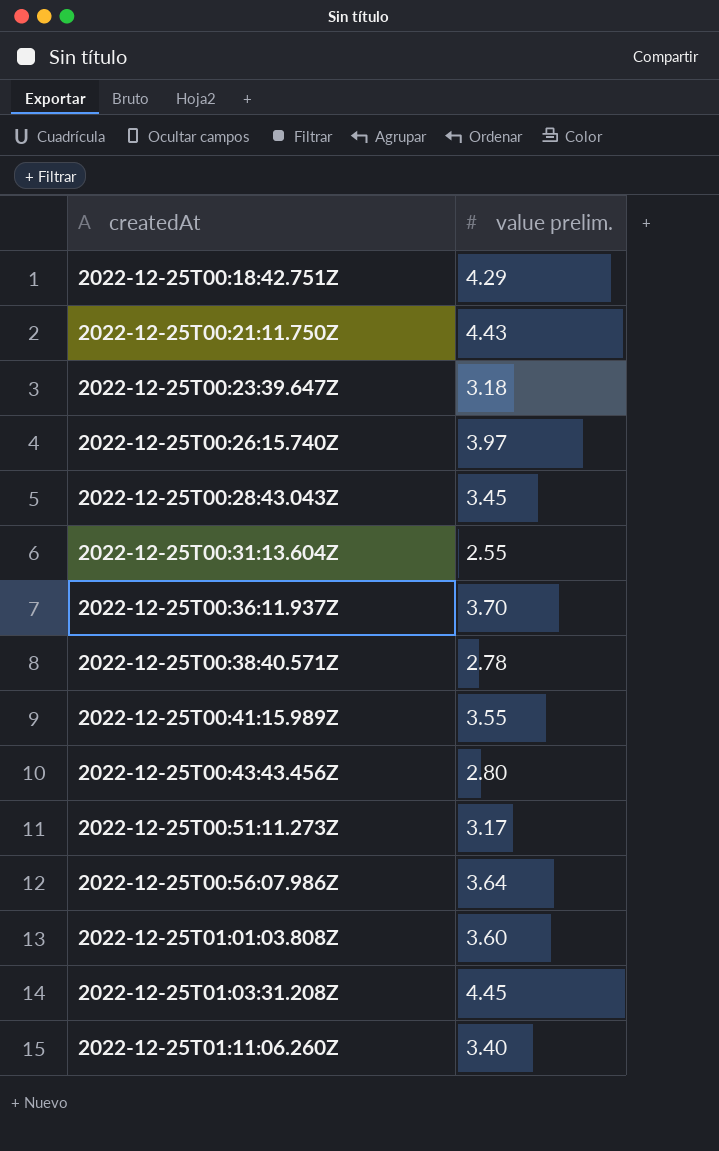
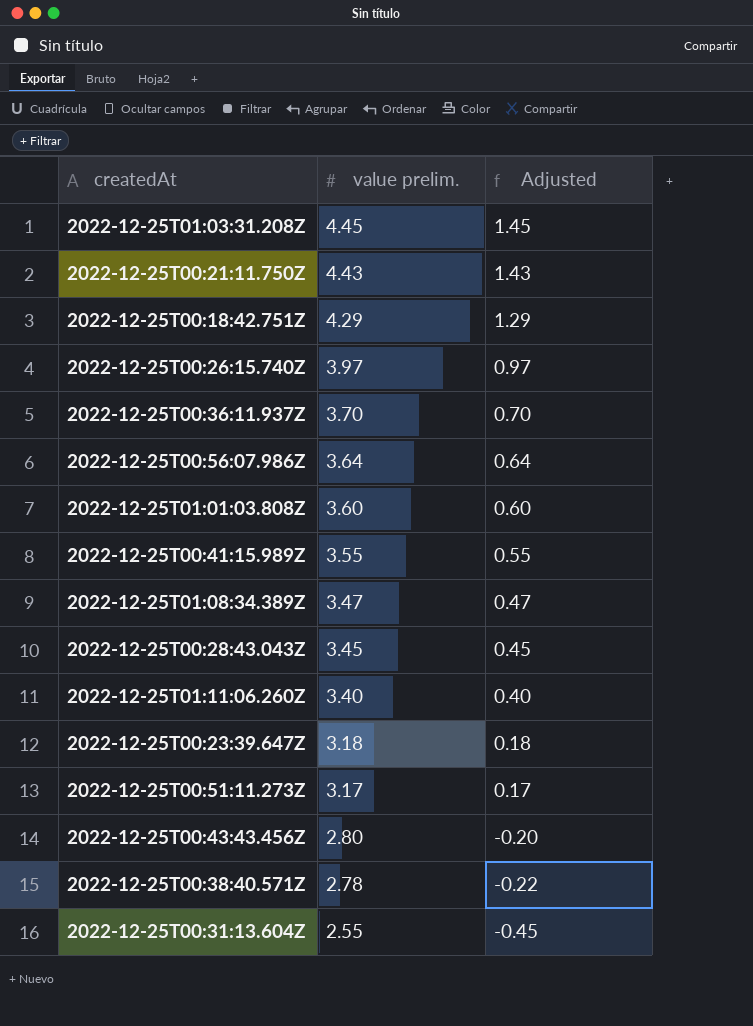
row order: createdAt ascending -> value prelim. descending
column Adjusted | formula: none -> [value prelim.] - 3
row 2022-12-25T01:08:34.389Z: none -> 3.47 | 0.47

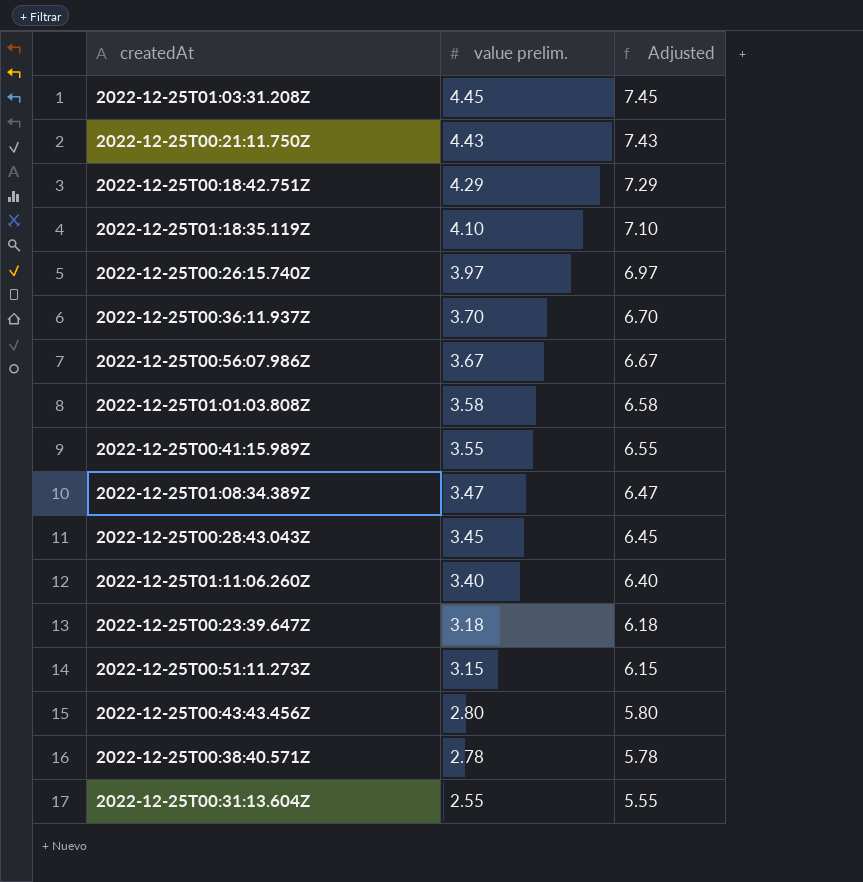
column Adjusted | formula: [value prelim.] - 3 -> [value prelim.] + 3
row 2022-12-25T01:18:35.119Z: none -> 4.10 | 7.10
2022-12-25T00:56:07.986Z | value prelim.: 3.64 -> 3.67
2022-12-25T01:01:03.808Z | value prelim.: 3.60 -> 3.58
2022-12-25T00:51:11.273Z | value prelim.: 3.17 -> 3.15

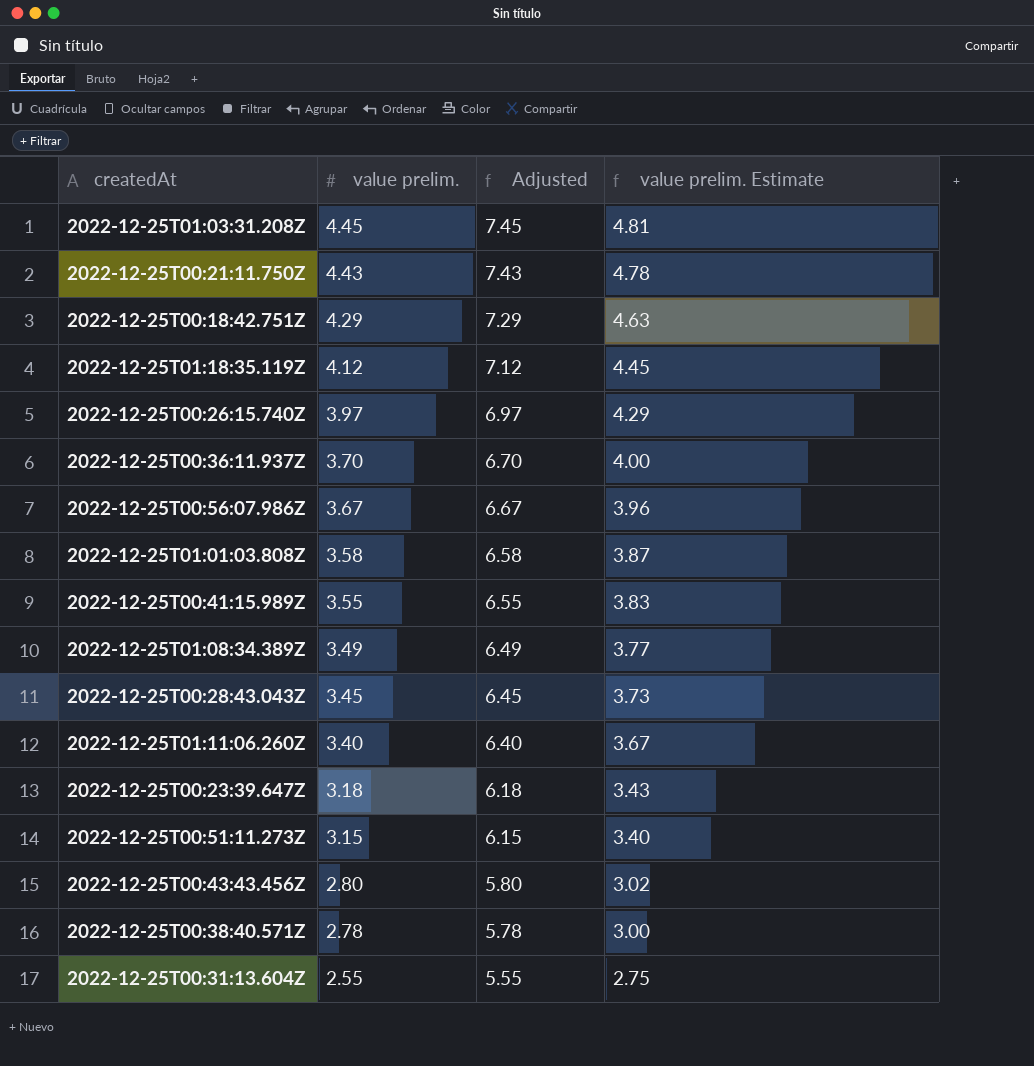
column value prelim. Estimate | formula: none -> [value prelim.] * 1.08
2022-12-25T01:18:35.119Z | value prelim.: 4.10 -> 4.12
2022-12-25T01:18:35.119Z | Adjusted: 7.10 -> 7.12
2022-12-25T01:08:34.389Z | value prelim.: 3.47 -> 3.49
2022-12-25T01:08:34.389Z | Adjusted: 6.47 -> 6.49

